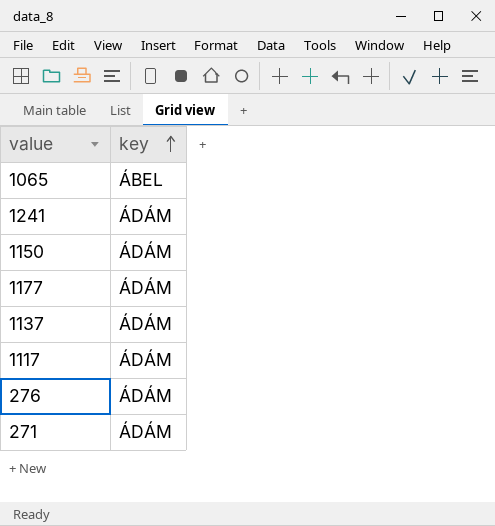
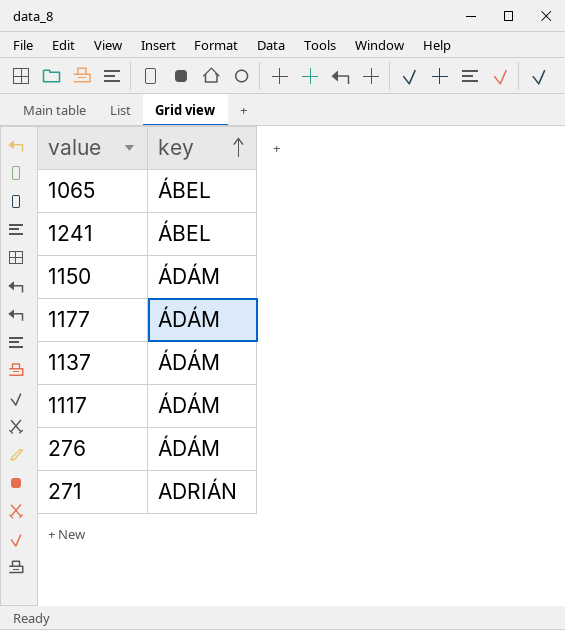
1241 | key: ÁDÁM -> ÁBEL
271 | key: ÁDÁM -> ADRIÁN

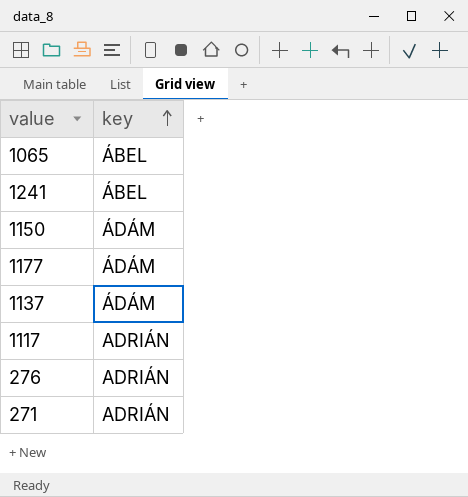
1117 | key: ÁDÁM -> ADRIÁN
276 | key: ÁDÁM -> ADRIÁN

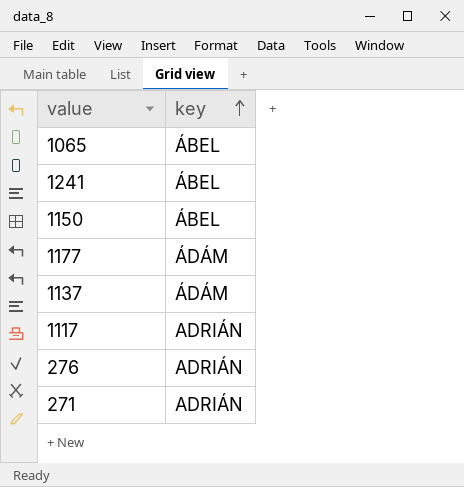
1150 | key: ÁDÁM -> ÁBEL

